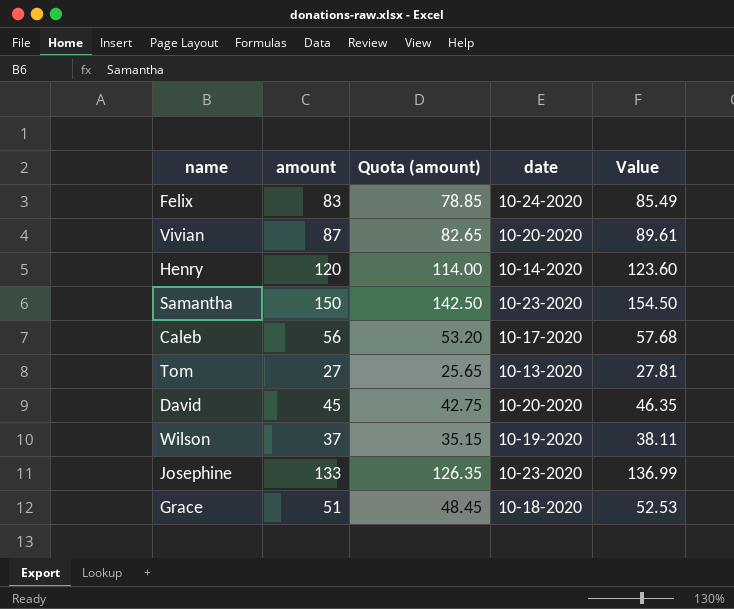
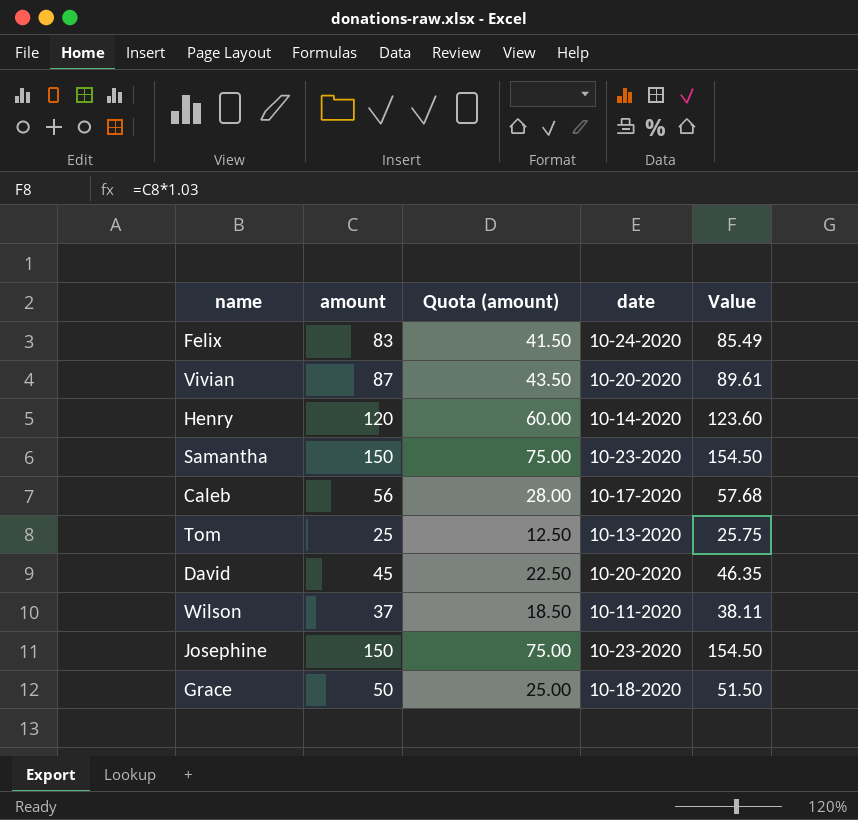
column Quota (amount) | formula: [amount] * 0.95 -> [amount] * 0.5
Tom | amount: 27 -> 25
Tom | Value: 27.81 -> 25.75
Wilson | date: 10-19-2020 -> 10-11-2020
Josephine | amount: 133 -> 150
Josephine | Value: 136.99 -> 154.50
Grace | amount: 51 -> 50
Grace | Value: 52.53 -> 51.50

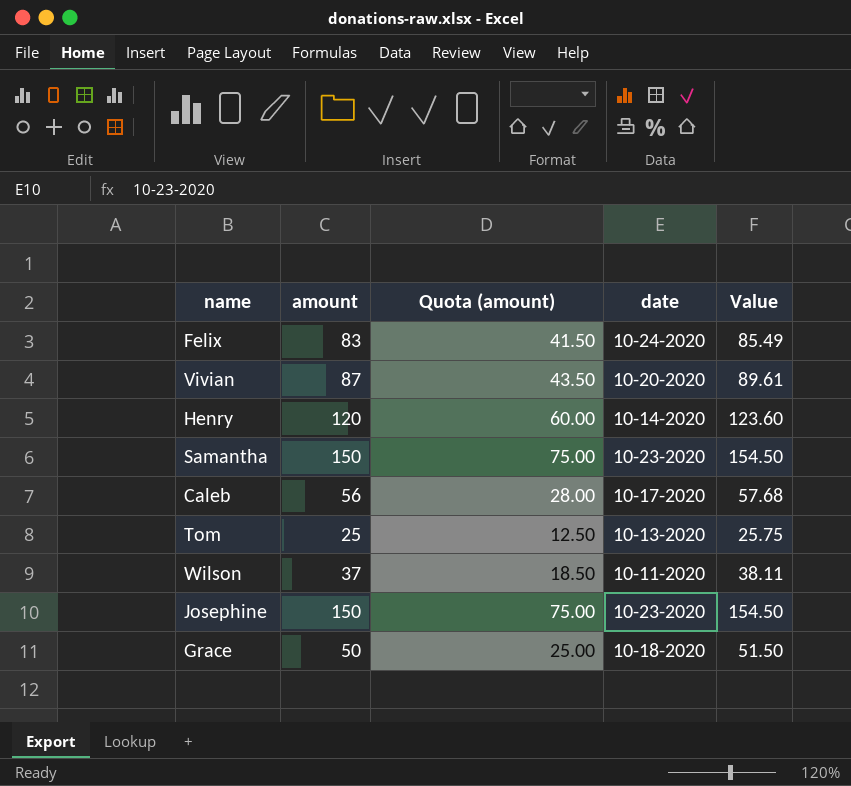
row David: 45 | 22.50 | 10-20-2020 | 46.35 -> none

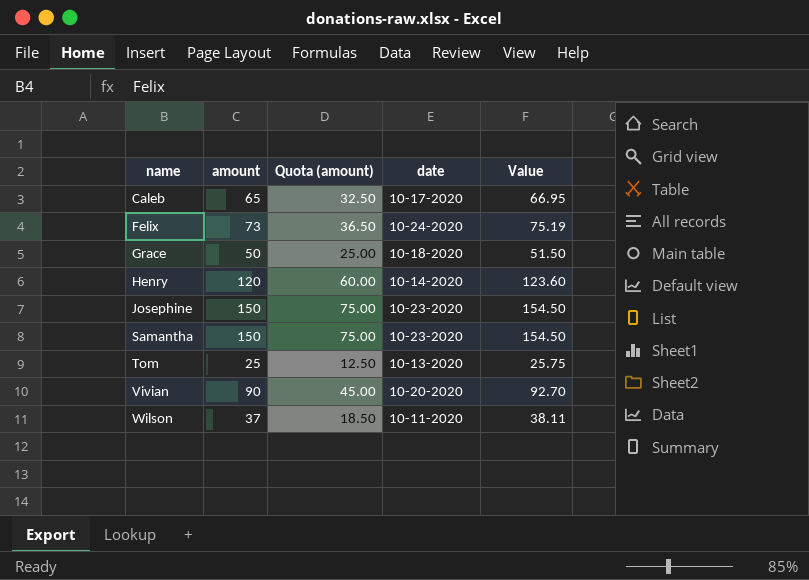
row order: none -> name ascending
Caleb | amount: 56 -> 65
Caleb | Quota (amount): 28.00 -> 32.50
Caleb | Value: 57.68 -> 66.95
Felix | amount: 83 -> 73
Felix | Quota (amount): 41.50 -> 36.50
Felix | Value: 85.49 -> 75.19
Vivian | amount: 87 -> 90
Vivian | Quota (amount): 43.50 -> 45.00
Vivian | Value: 89.61 -> 92.70

